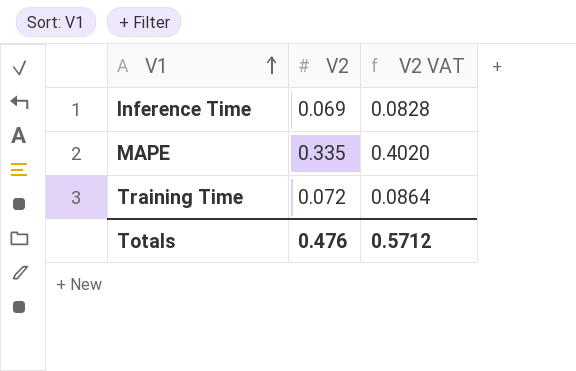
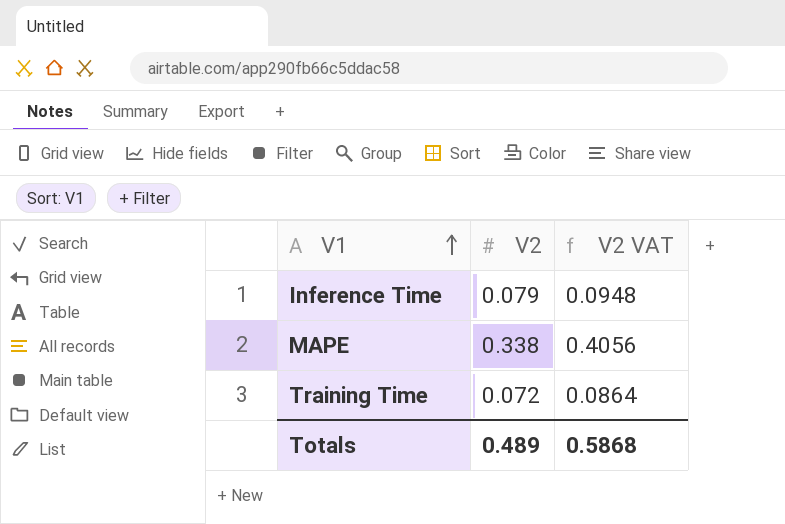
Inference Time | V2: 0.069 -> 0.079
Inference Time | V2 VAT: 0.0828 -> 0.0948
MAPE | V2: 0.335 -> 0.338
MAPE | V2 VAT: 0.4020 -> 0.4056
Totals | V2: 0.476 -> 0.489
Totals | V2 VAT: 0.5712 -> 0.5868

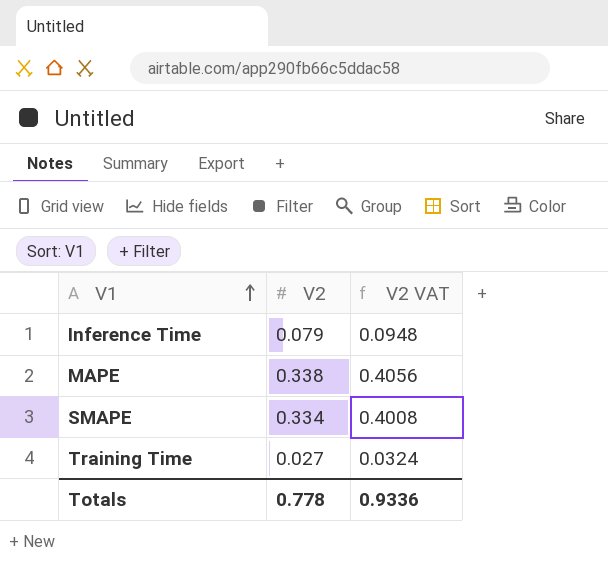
row SMAPE: none -> 0.334 | 0.4008
Training Time | V2: 0.072 -> 0.027
Training Time | V2 VAT: 0.0864 -> 0.0324
Totals | V2: 0.489 -> 0.778
Totals | V2 VAT: 0.5868 -> 0.9336

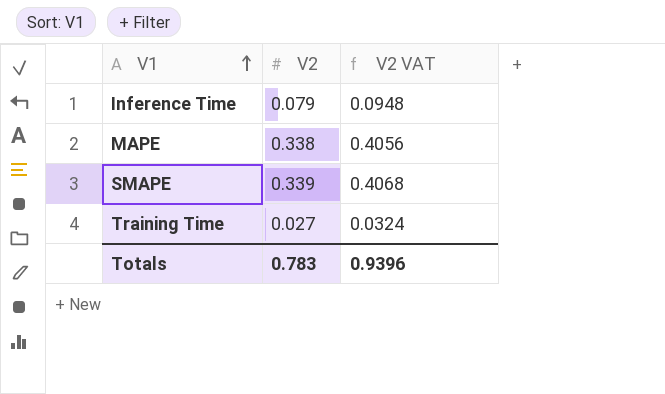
SMAPE | V2: 0.334 -> 0.339
SMAPE | V2 VAT: 0.4008 -> 0.4068
Totals | V2: 0.778 -> 0.783
Totals | V2 VAT: 0.9336 -> 0.9396

